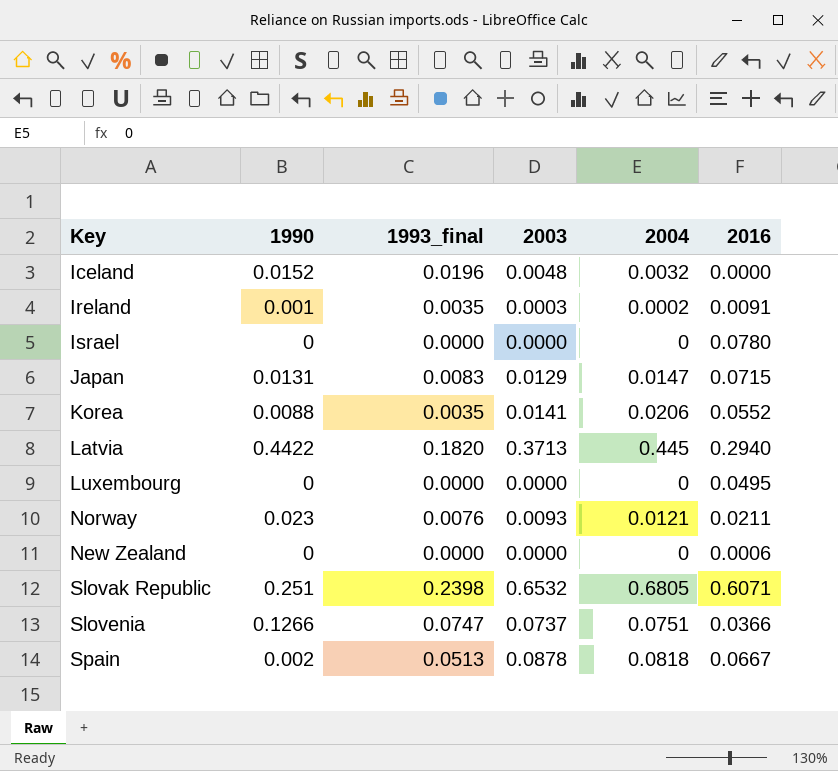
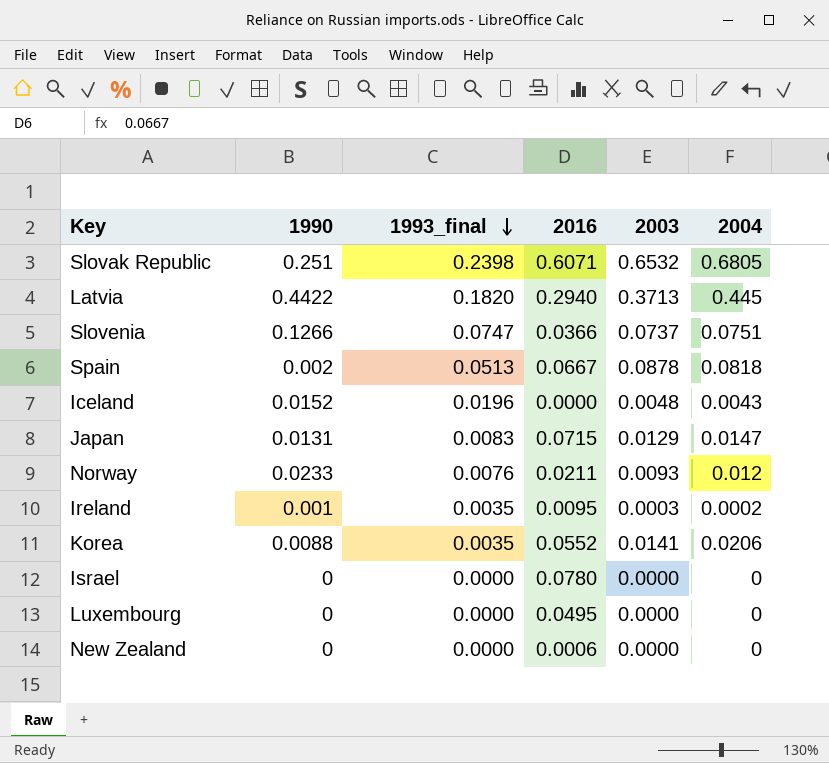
row order: none -> 1993_final descending
column 2016 | position: 6 -> 4
Iceland | 2004: 0.0032 -> 0.0043
Norway | 1990: 0.023 -> 0.0233
Norway | 2004: 0.0121 -> 0.012
Ireland | 2016: 0.0091 -> 0.0095

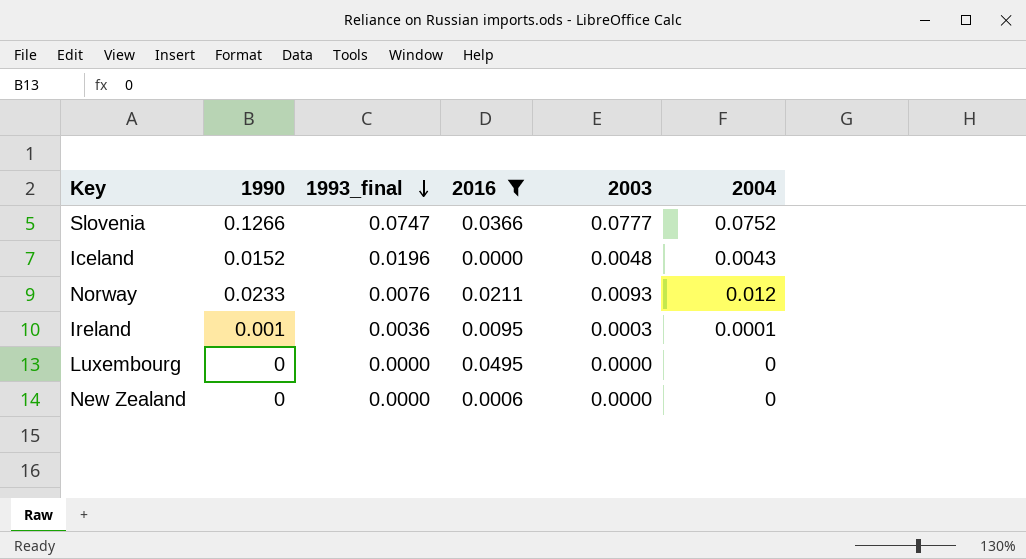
filter: none -> 2016 <= 0.0495
Slovenia | 2003: 0.0737 -> 0.0777
Slovenia | 2004: 0.0751 -> 0.0752
Ireland | 1993_final: 0.0035 -> 0.0036
Ireland | 2004: 0.0002 -> 0.0001

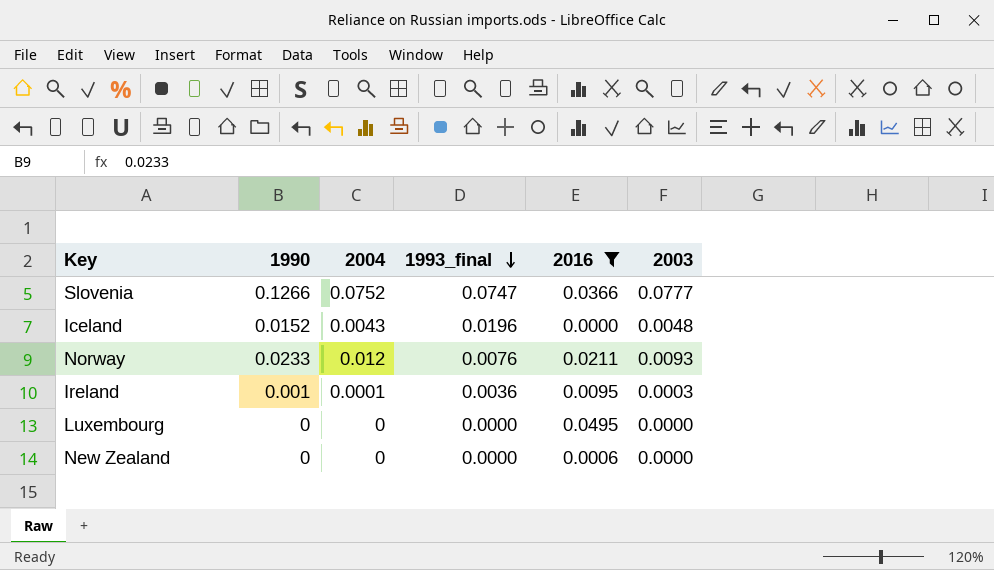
column 2004 | position: 6 -> 3

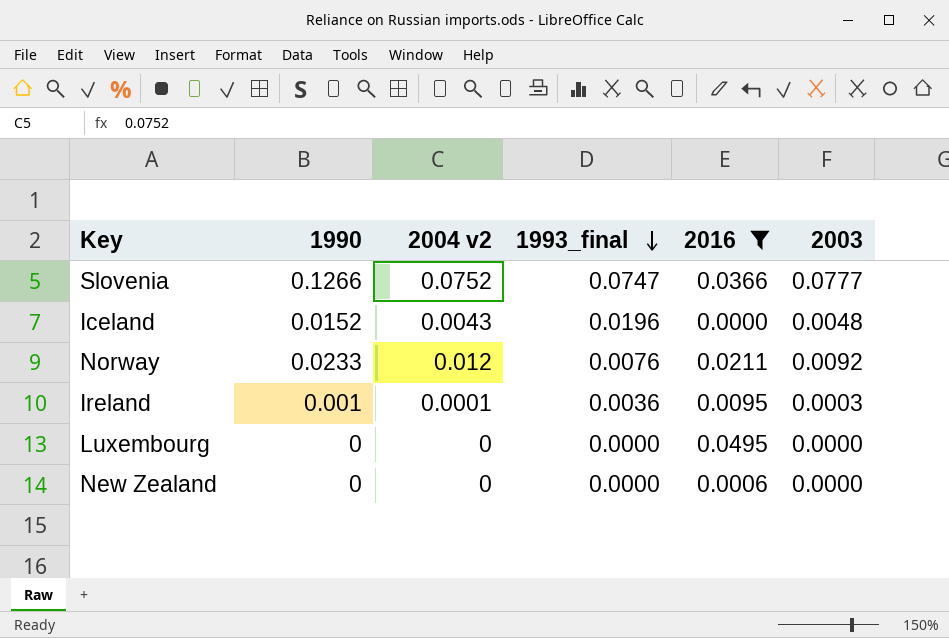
column name: 2004 -> 2004 v2
Norway | 2003: 0.0093 -> 0.0092

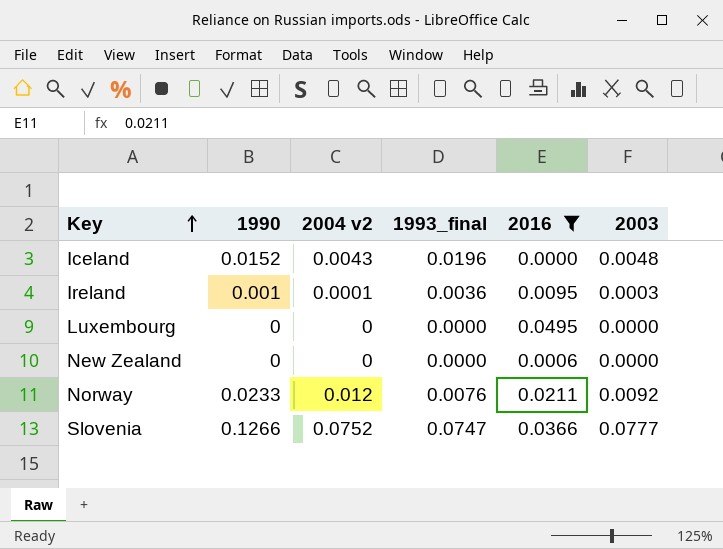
row order: 1993_final descending -> Key ascending

